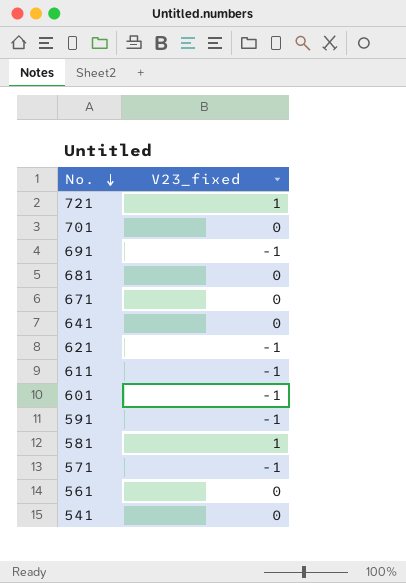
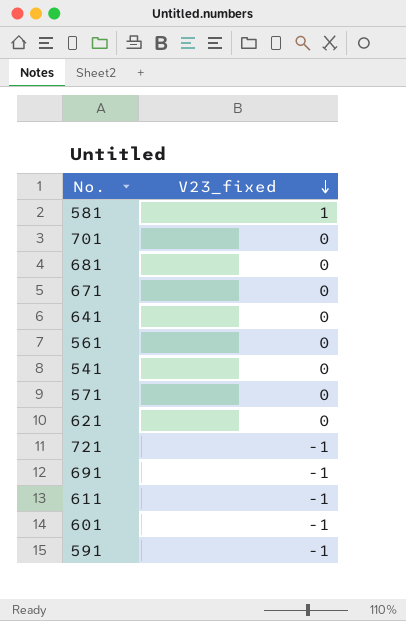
row order: No. descending -> V23_fixed descending
571 | V23_fixed: -1 -> 0
621 | V23_fixed: -1 -> 0
721 | V23_fixed: 1 -> -1

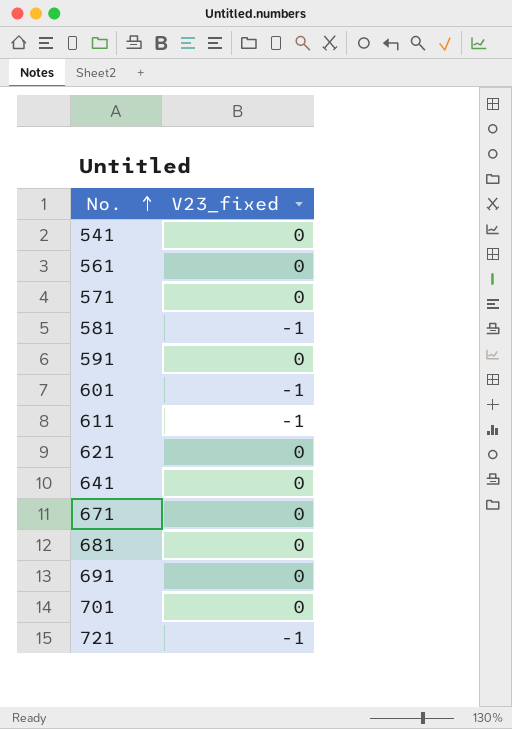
row order: V23_fixed descending -> No. ascending
581 | V23_fixed: 1 -> -1
591 | V23_fixed: -1 -> 0
691 | V23_fixed: -1 -> 0

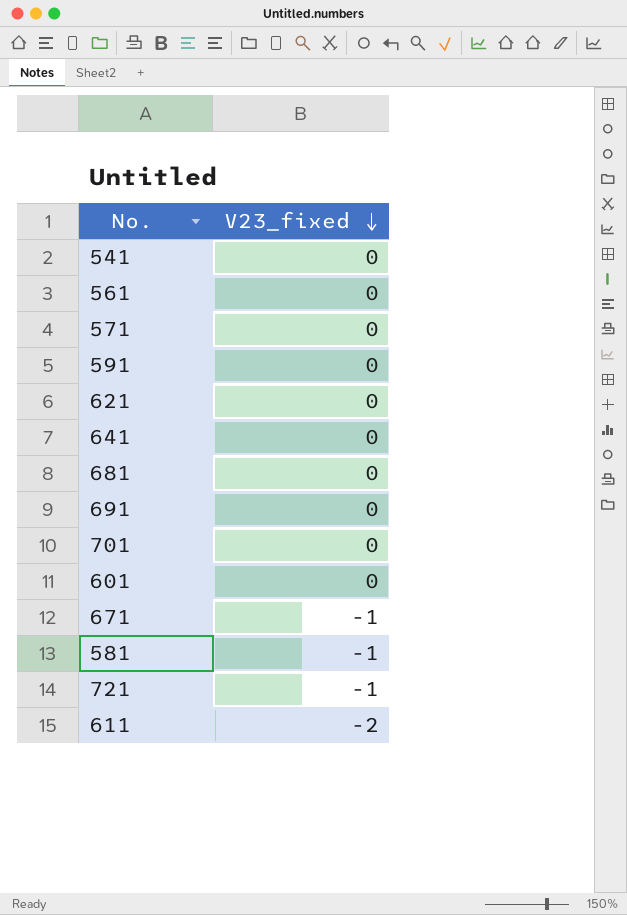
row order: No. ascending -> V23_fixed descending
601 | V23_fixed: -1 -> 0
671 | V23_fixed: 0 -> -1
611 | V23_fixed: -1 -> -2

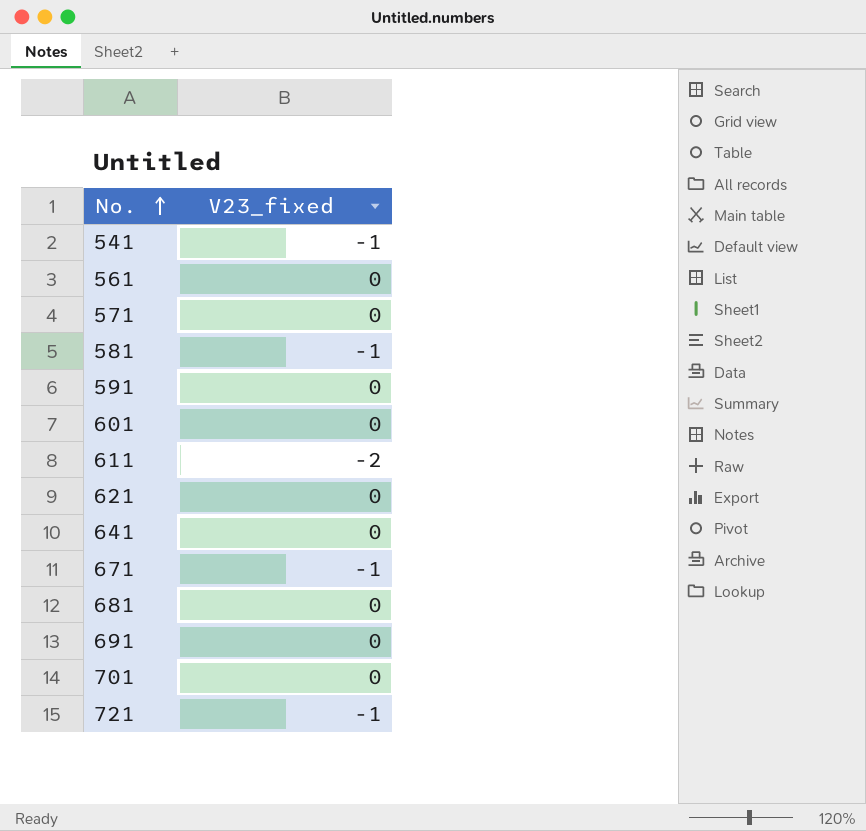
row order: V23_fixed descending -> No. ascending
541 | V23_fixed: 0 -> -1

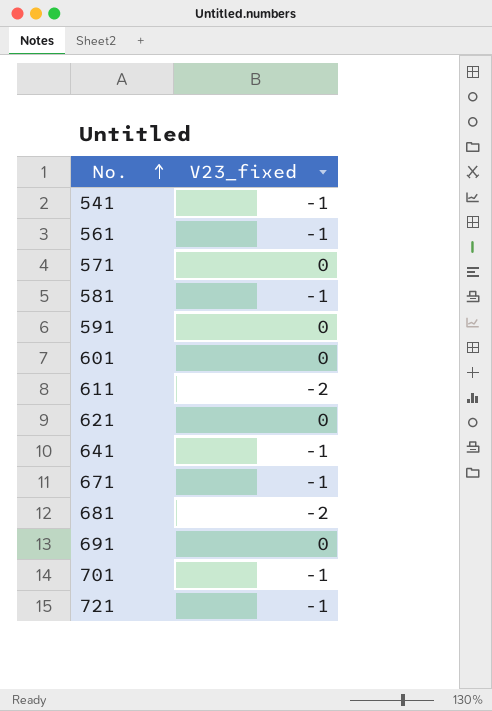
561 | V23_fixed: 0 -> -1
641 | V23_fixed: 0 -> -1
681 | V23_fixed: 0 -> -2
701 | V23_fixed: 0 -> -1

